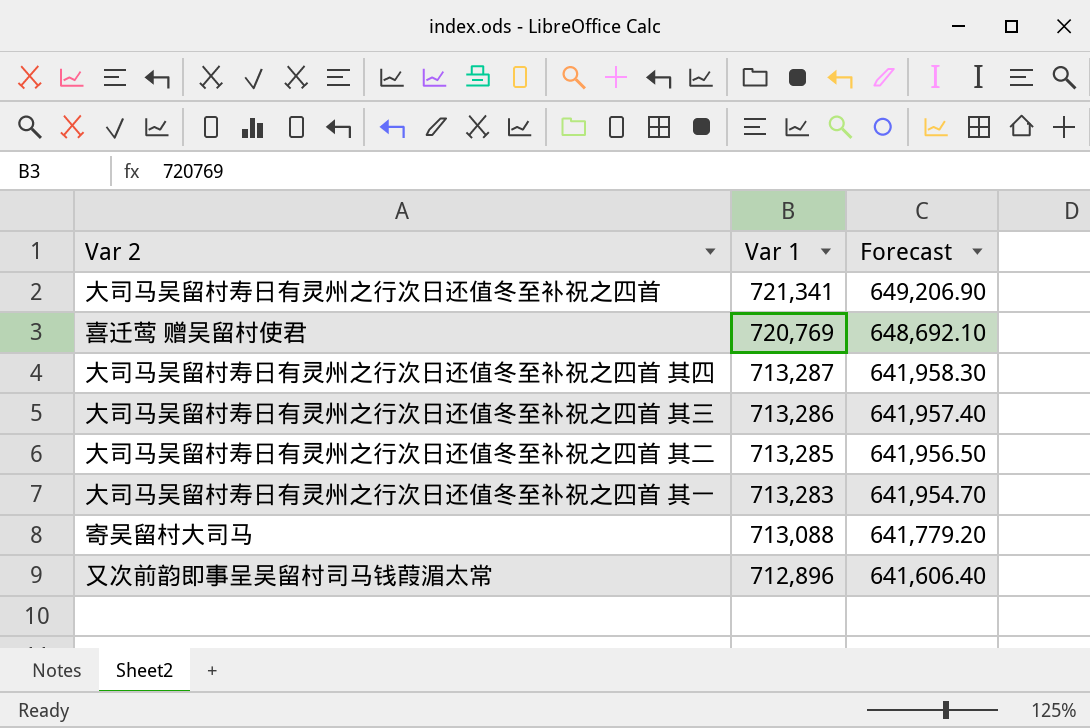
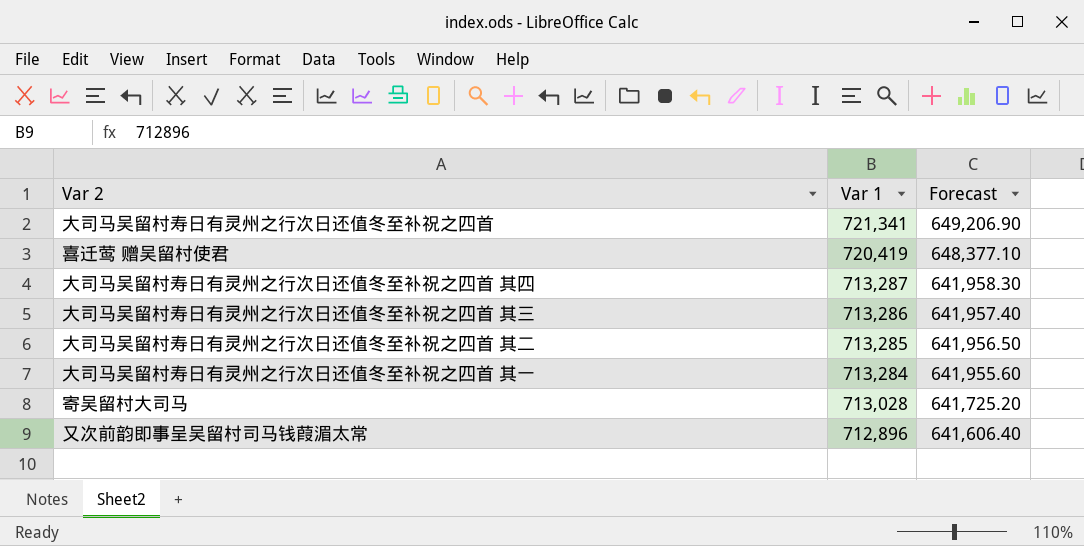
喜迁莺 赠吴留村使君 | Var 1: 720,769 -> 720,419
喜迁莺 赠吴留村使君 | Forecast: 648,692.10 -> 648,377.10
大司马吴留村寿日有灵州之行次日还值冬至补祝之四首 其一 | Var 1: 713,283 -> 713,284
大司马吴留村寿日有灵州之行次日还值冬至补祝之四首 其一 | Forecast: 641,954.70 -> 641,955.60
寄吴留村大司马 | Var 1: 713,088 -> 713,028
寄吴留村大司马 | Forecast: 641,779.20 -> 641,725.20

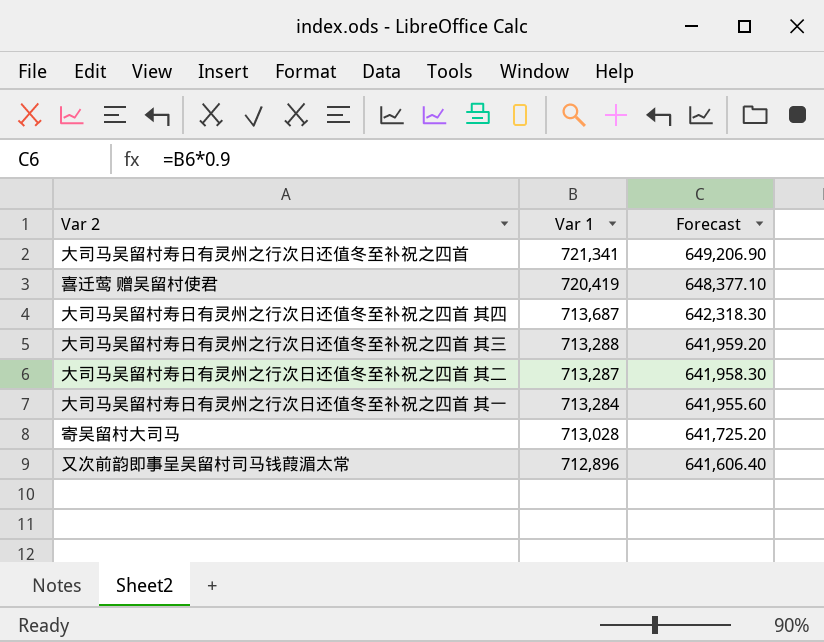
大司马吴留村寿日有灵州之行次日还值冬至补祝之四首 其四 | Var 1: 713,287 -> 713,687
大司马吴留村寿日有灵州之行次日还值冬至补祝之四首 其四 | Forecast: 641,958.30 -> 642,318.30
大司马吴留村寿日有灵州之行次日还值冬至补祝之四首 其三 | Var 1: 713,286 -> 713,288
大司马吴留村寿日有灵州之行次日还值冬至补祝之四首 其三 | Forecast: 641,957.40 -> 641,959.20
大司马吴留村寿日有灵州之行次日还值冬至补祝之四首 其二 | Var 1: 713,285 -> 713,287
大司马吴留村寿日有灵州之行次日还值冬至补祝之四首 其二 | Forecast: 641,956.50 -> 641,958.30

